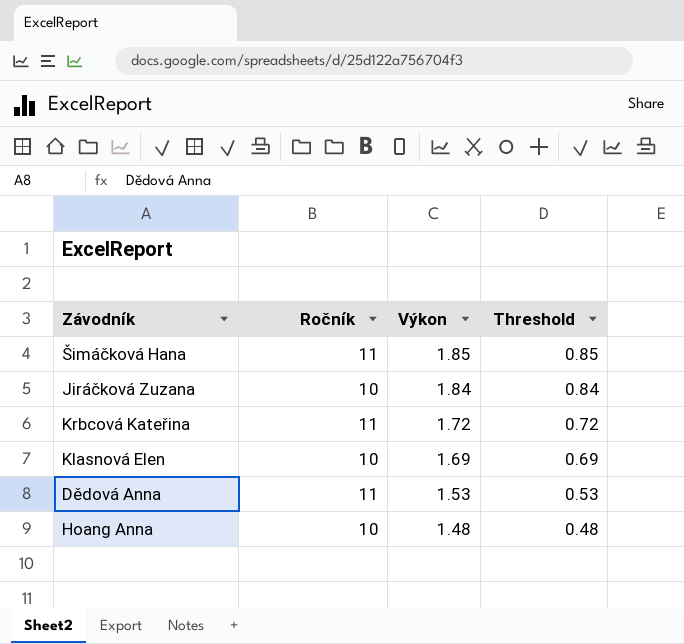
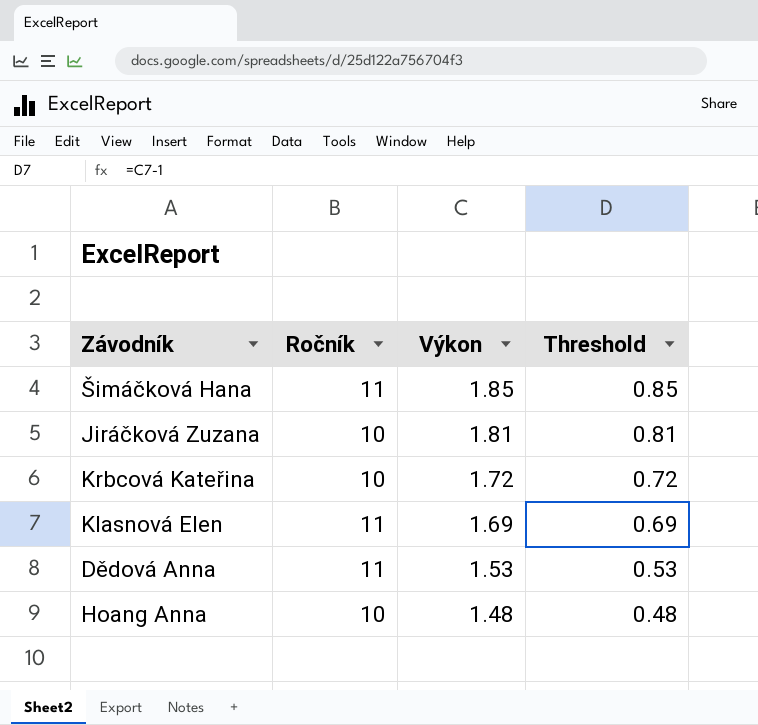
Jiráčková Zuzana | Výkon: 1.84 -> 1.81
Jiráčková Zuzana | Threshold: 0.84 -> 0.81
Krbcová Kateřina | Ročník: 11 -> 10
Klasnová Elen | Ročník: 10 -> 11

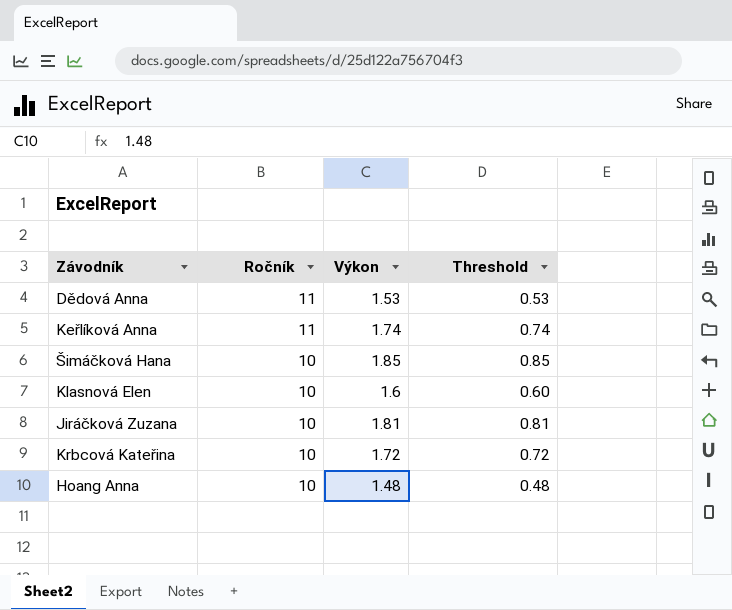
row order: Výkon descending -> Ročník descending
row Keřlíková Anna: none -> 11 | 1.74 | 0.74
Šimáčková Hana | Ročník: 11 -> 10
Klasnová Elen | Ročník: 11 -> 10
Klasnová Elen | Výkon: 1.69 -> 1.6
Klasnová Elen | Threshold: 0.69 -> 0.60

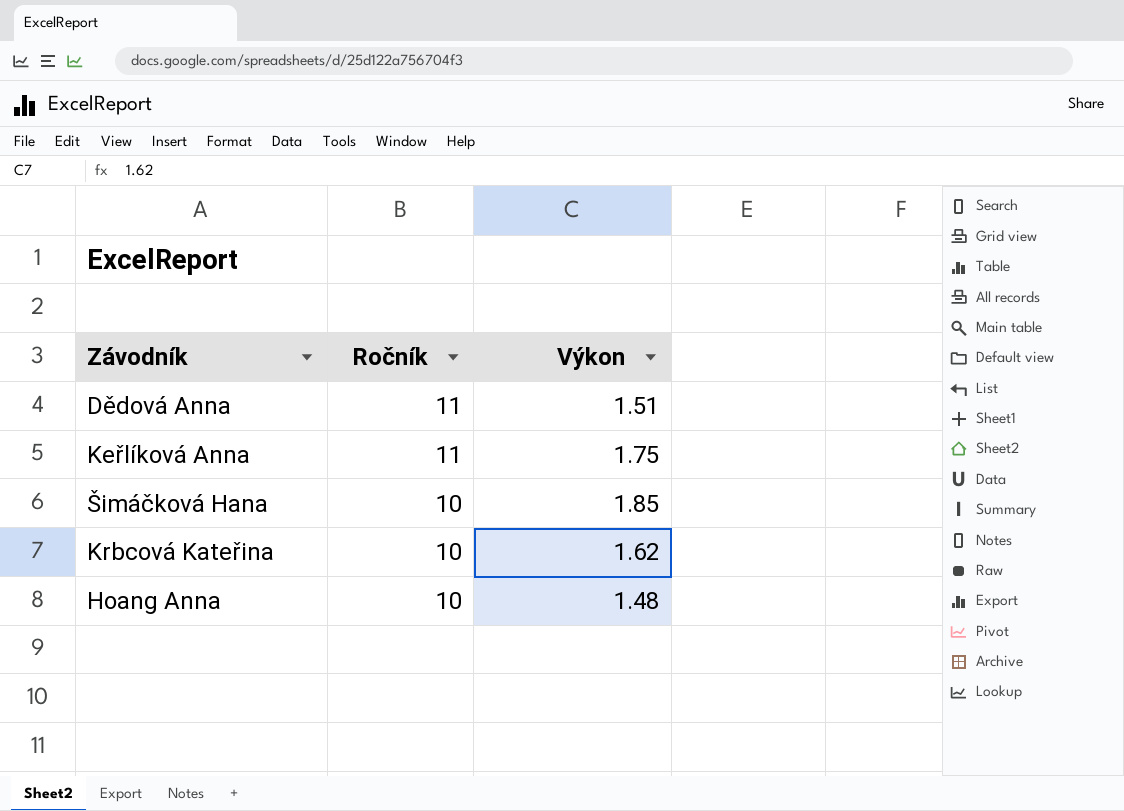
column Threshold | formula: [Výkon] - 1 -> none
row Klasnová Elen: 10 | 1.6 | 0.60 -> none
row Jiráčková Zuzana: 10 | 1.81 | 0.81 -> none
Dědová Anna | Výkon: 1.53 -> 1.51
Keřlíková Anna | Výkon: 1.74 -> 1.75
Krbcová Kateřina | Výkon: 1.72 -> 1.62

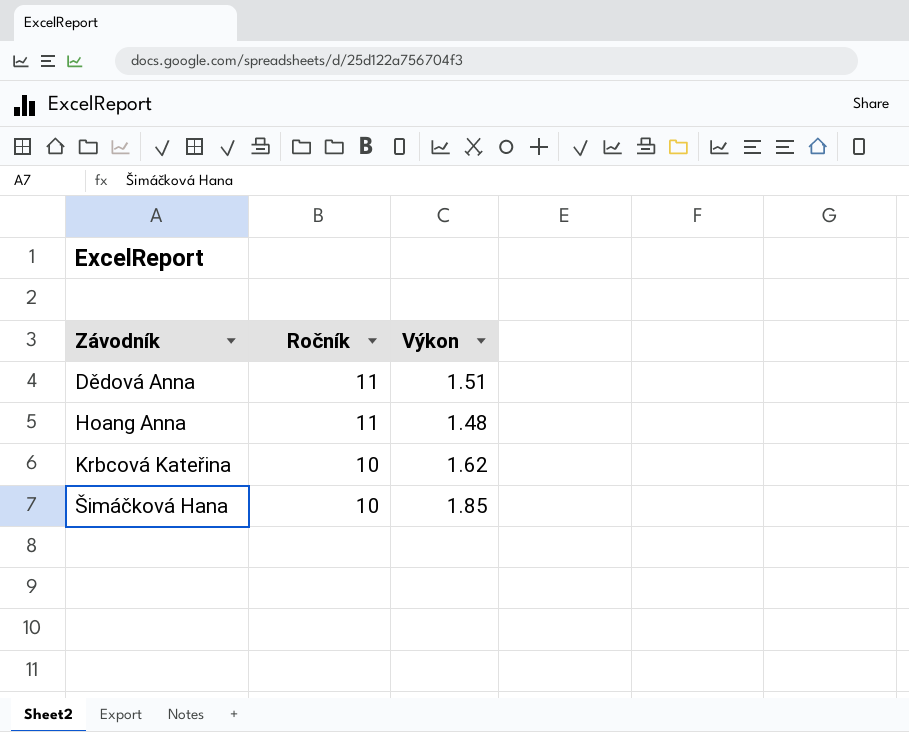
row order: Ročník descending -> Závodník ascending
row Keřlíková Anna: 11 | 1.75 -> none
Hoang Anna | Ročník: 10 -> 11

